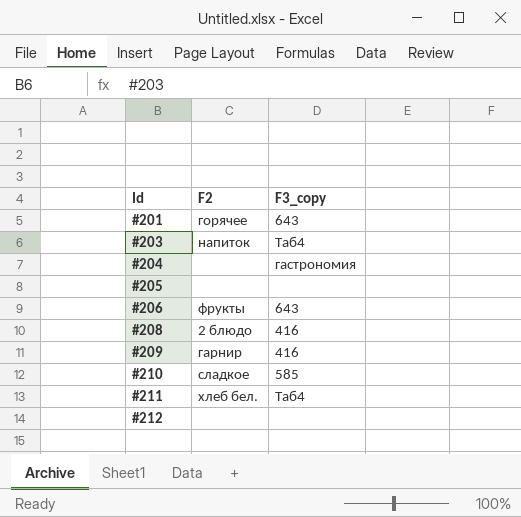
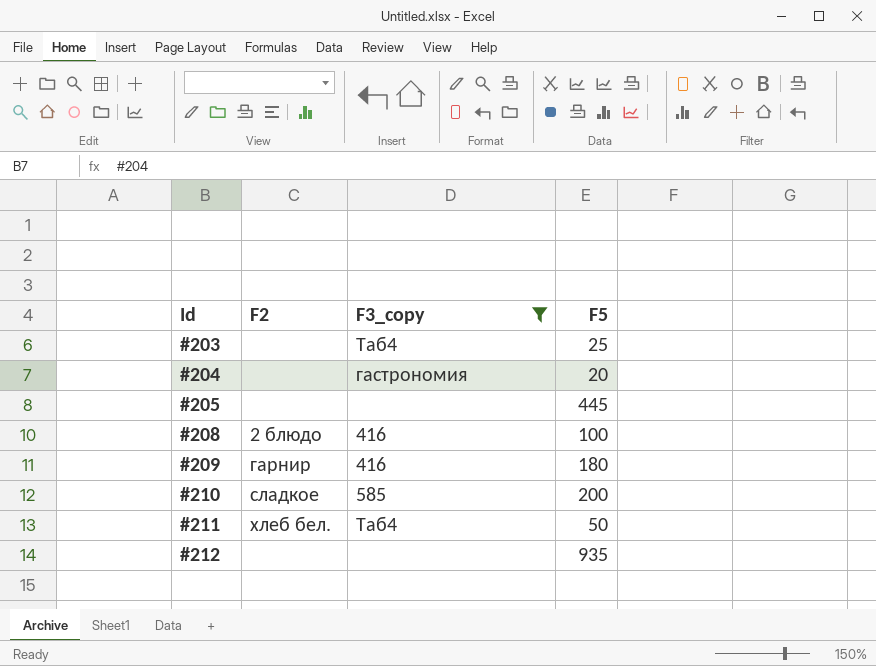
filter: none -> F3_copy != 643
column F5 | position: none -> 4
#203 | F2: напиток -> none

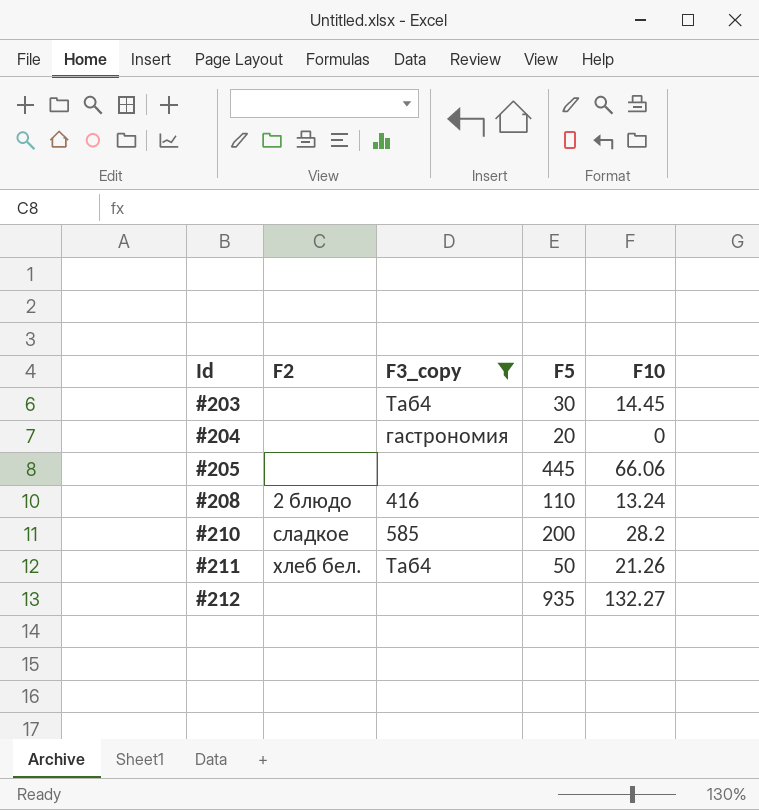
column F10 | position: none -> 5
row #209: гарнир | 416 | 180 -> none
#203 | F5: 25 -> 30
#208 | F5: 100 -> 110

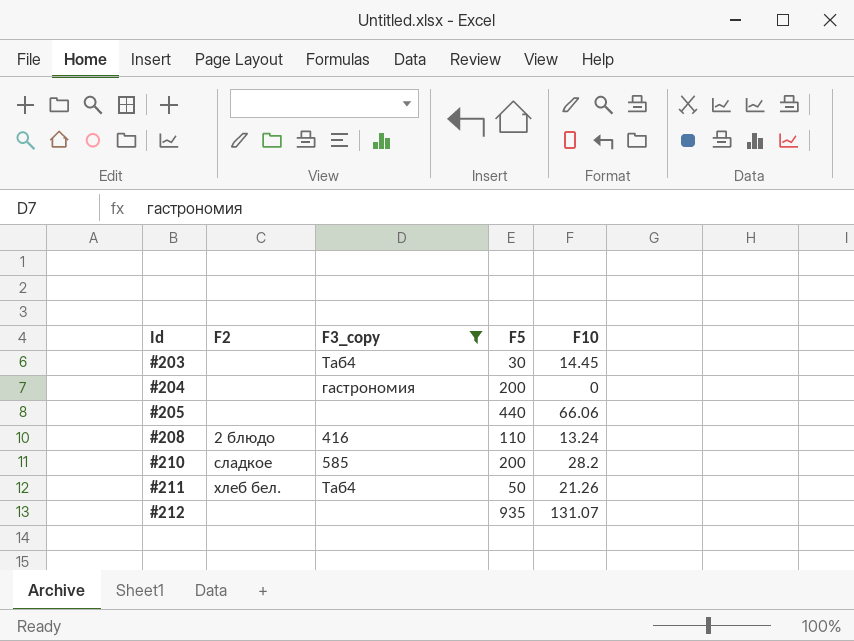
#204 | F5: 20 -> 200
#205 | F5: 445 -> 440
#212 | F10: 132.27 -> 131.07

